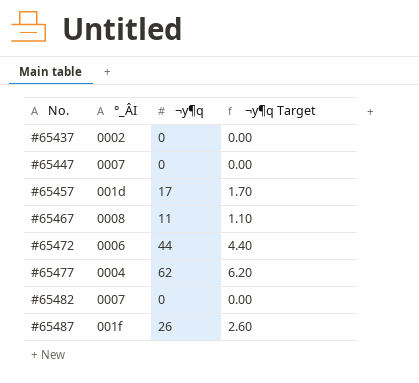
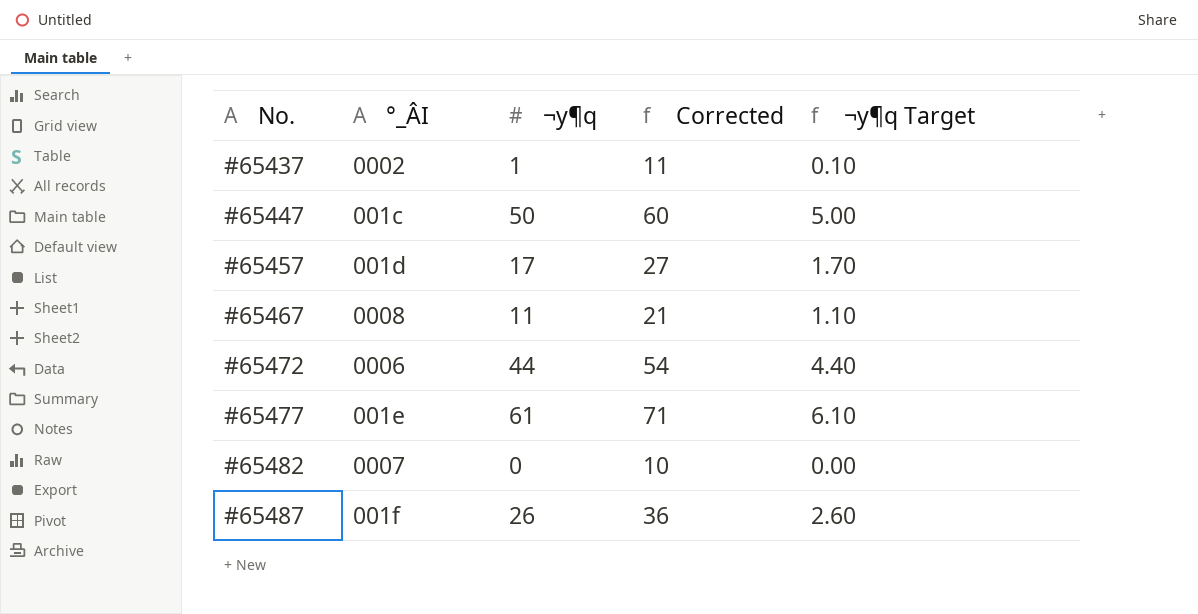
column Corrected | formula: none -> [¬y¶q] + 10
#65437 | ¬y¶q: 0 -> 1
#65437 | ¬y¶q Target: 0.00 -> 0.10
#65447 | °_ÂI: 0007 -> 001c
#65447 | ¬y¶q: 0 -> 50
#65447 | ¬y¶q Target: 0.00 -> 5.00
#65477 | °_ÂI: 0004 -> 001e
#65477 | ¬y¶q: 62 -> 61
#65477 | ¬y¶q Target: 6.20 -> 6.10

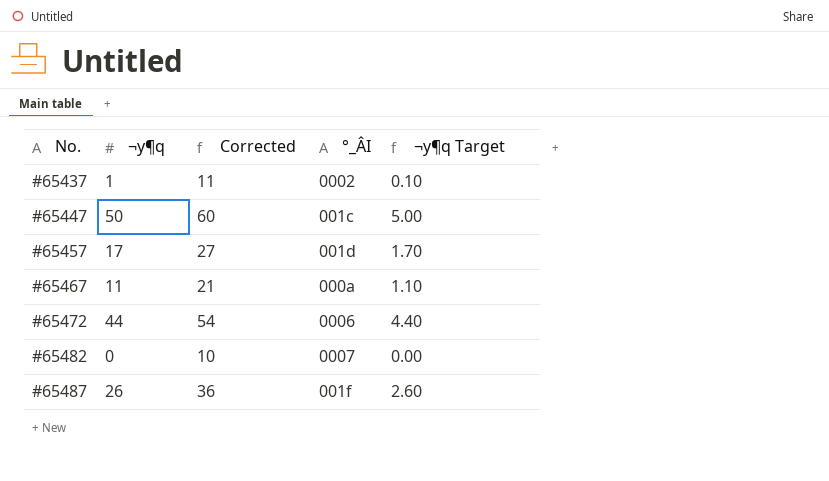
column °_ÂI | position: 2 -> 4
row #65477: 001e | 61 | 71 | 6.10 -> none
#65467 | °_ÂI: 0008 -> 000a

